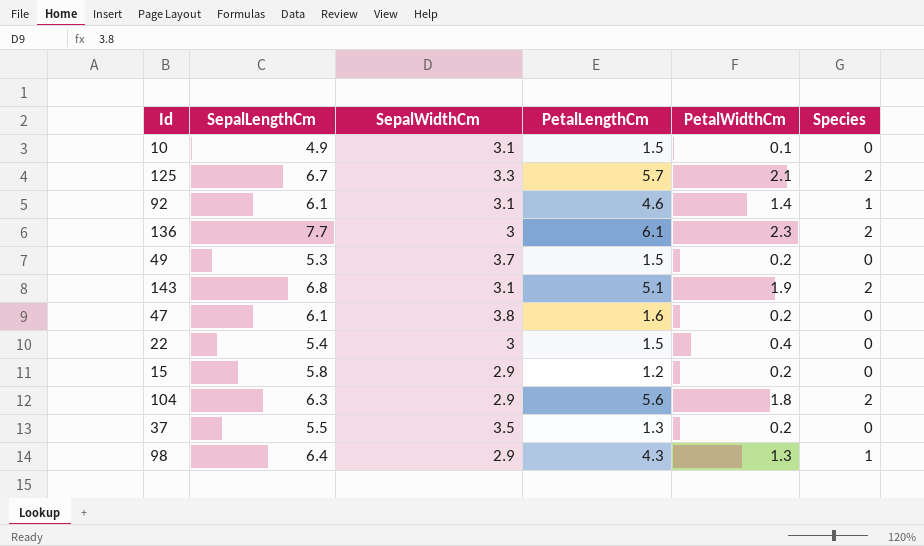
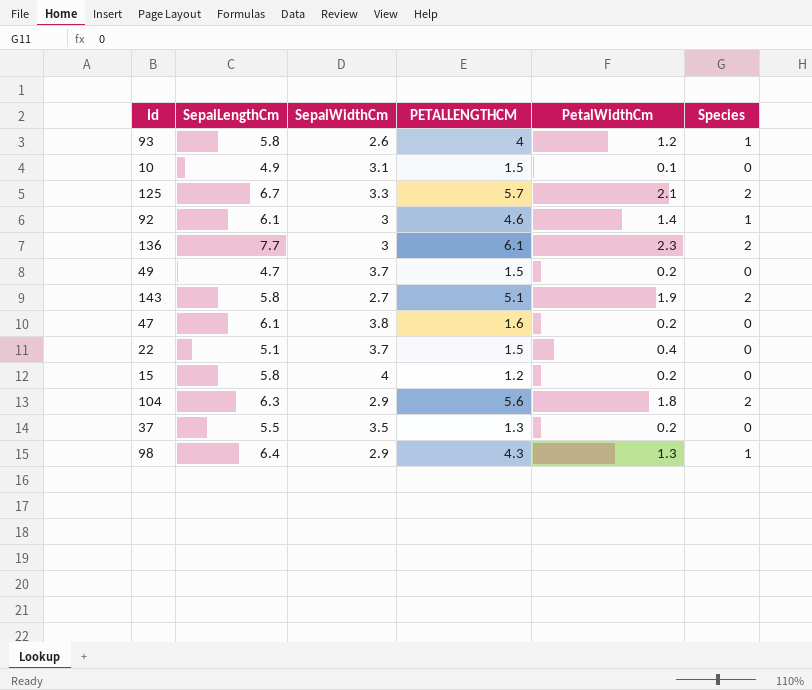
column name: PetalLengthCm -> PETALLENGTHCM
row 93: none -> 5.8 | 2.6 | 4 | 1.2 | 1
92 | SepalWidthCm: 3.1 -> 3
49 | SepalLengthCm: 5.3 -> 4.7
143 | SepalLengthCm: 6.8 -> 5.8
143 | SepalWidthCm: 3.1 -> 2.7
22 | SepalLengthCm: 5.4 -> 5.1
22 | SepalWidthCm: 3 -> 3.7
15 | SepalWidthCm: 2.9 -> 4

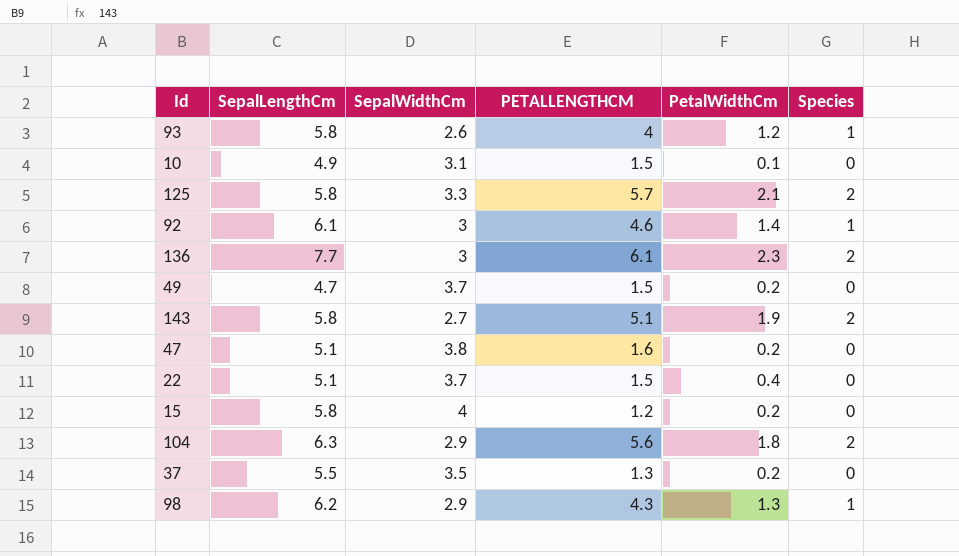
125 | SepalLengthCm: 6.7 -> 5.8
47 | SepalLengthCm: 6.1 -> 5.1
98 | SepalLengthCm: 6.4 -> 6.2

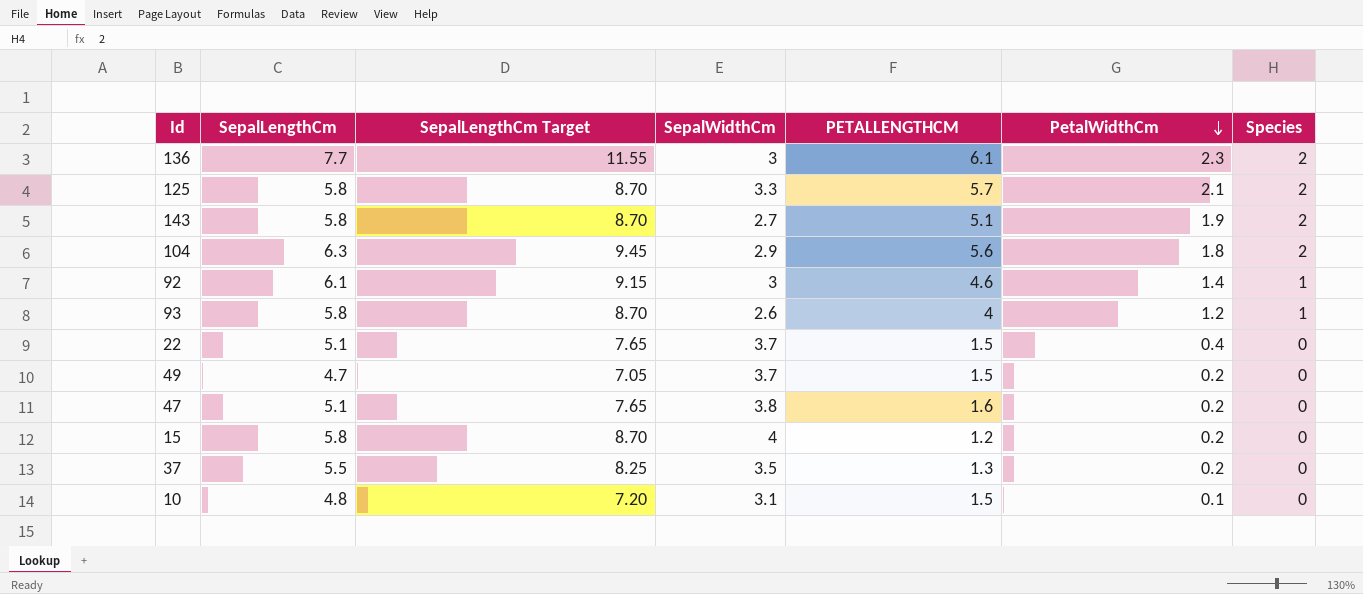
row order: none -> PetalWidthCm descending
column SepalLengthCm Target | formula: none -> [SepalLengthCm] * 1.5
row 98: 6.2 | 2.9 | 4.3 | 1.3 | 1 -> none
10 | SepalLengthCm: 4.9 -> 4.8

